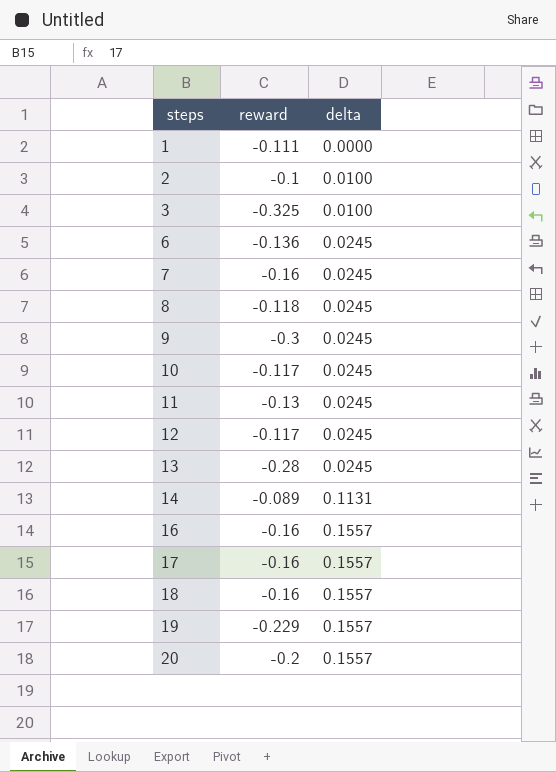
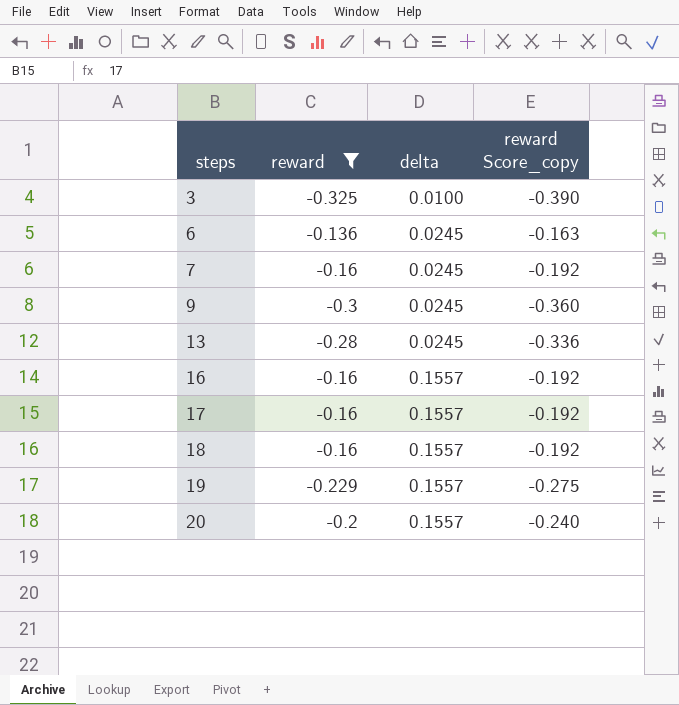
filter: none -> reward <= -0.136
column reward Score_copy | formula: none -> [reward] * 1.2

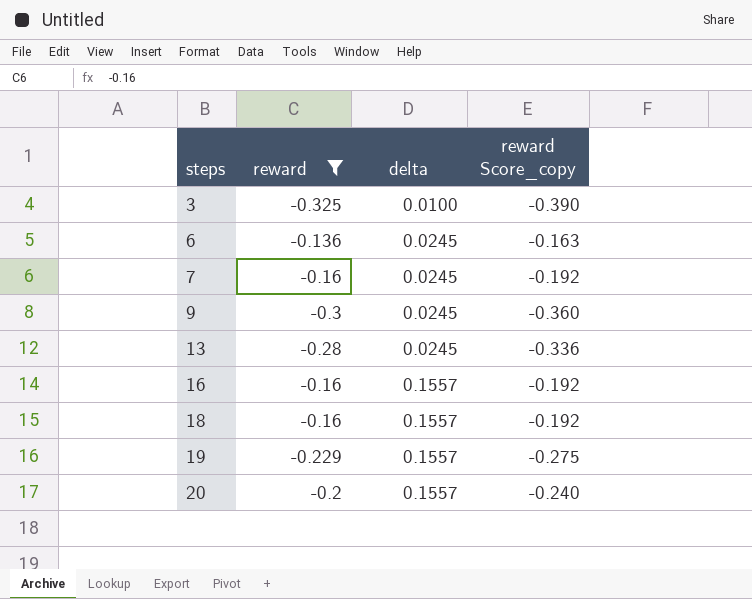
row 17: -0.16 | 0.1557 | -0.192 -> none

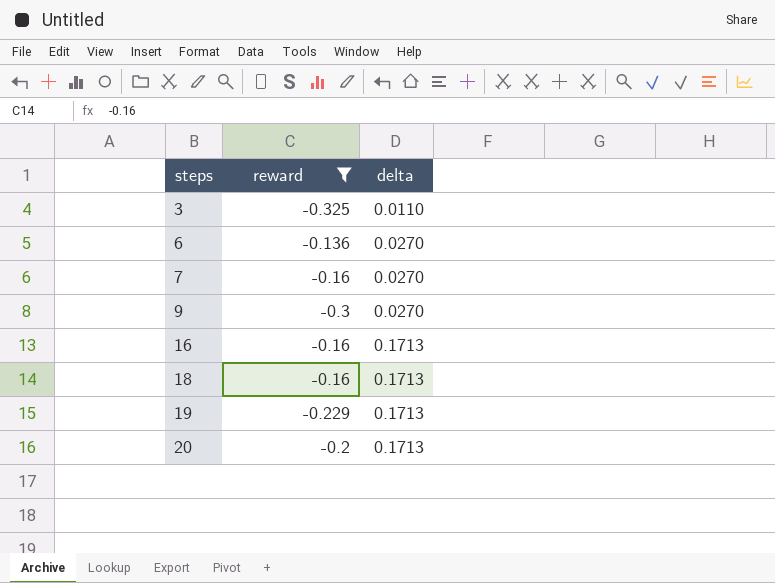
column reward Score_copy | formula: [reward] * 1.2 -> none
row 13: -0.28 | 0.0245 | -0.336 -> none
3 | delta: 0.0100 -> 0.0110
6 | delta: 0.0245 -> 0.0270
7 | delta: 0.0245 -> 0.0270
9 | delta: 0.0245 -> 0.0270
16 | delta: 0.1557 -> 0.1713
18 | delta: 0.1557 -> 0.1713
19 | delta: 0.1557 -> 0.1713
20 | delta: 0.1557 -> 0.1713

